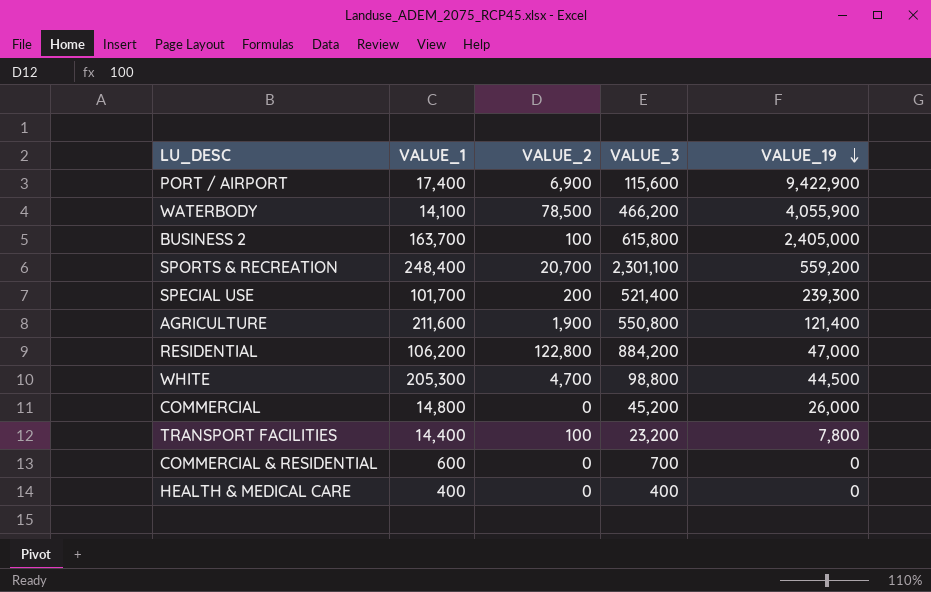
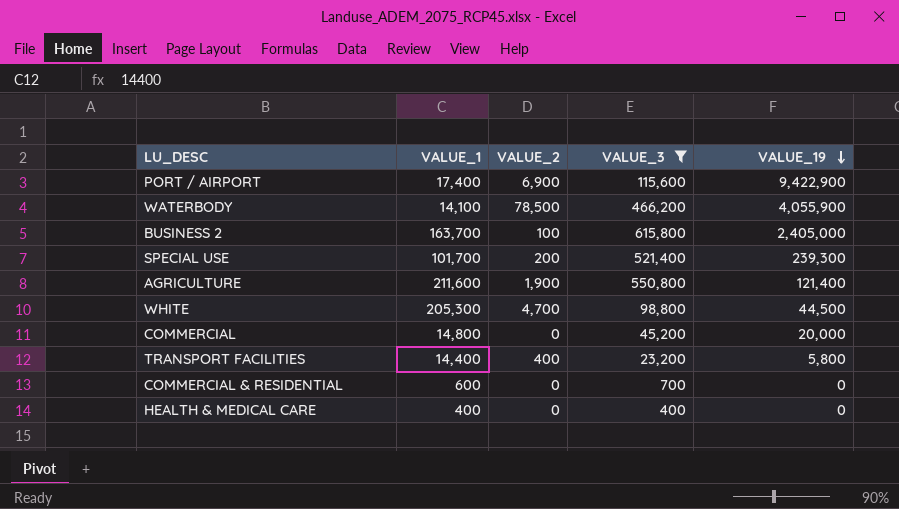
filter: none -> VALUE_3 <= 615,800
COMMERCIAL | VALUE_19: 26,000 -> 20,000
TRANSPORT FACILITIES | VALUE_2: 100 -> 400
TRANSPORT FACILITIES | VALUE_19: 7,800 -> 5,800

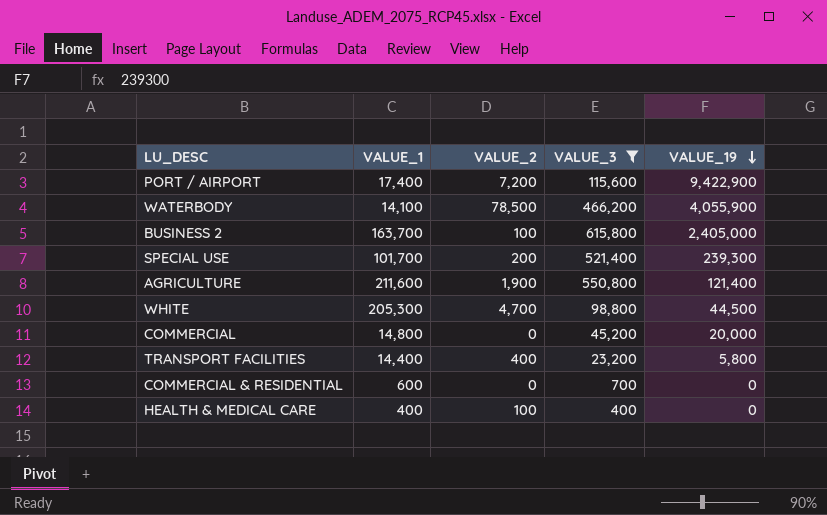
PORT / AIRPORT | VALUE_2: 6,900 -> 7,200
HEALTH & MEDICAL CARE | VALUE_2: 0 -> 100

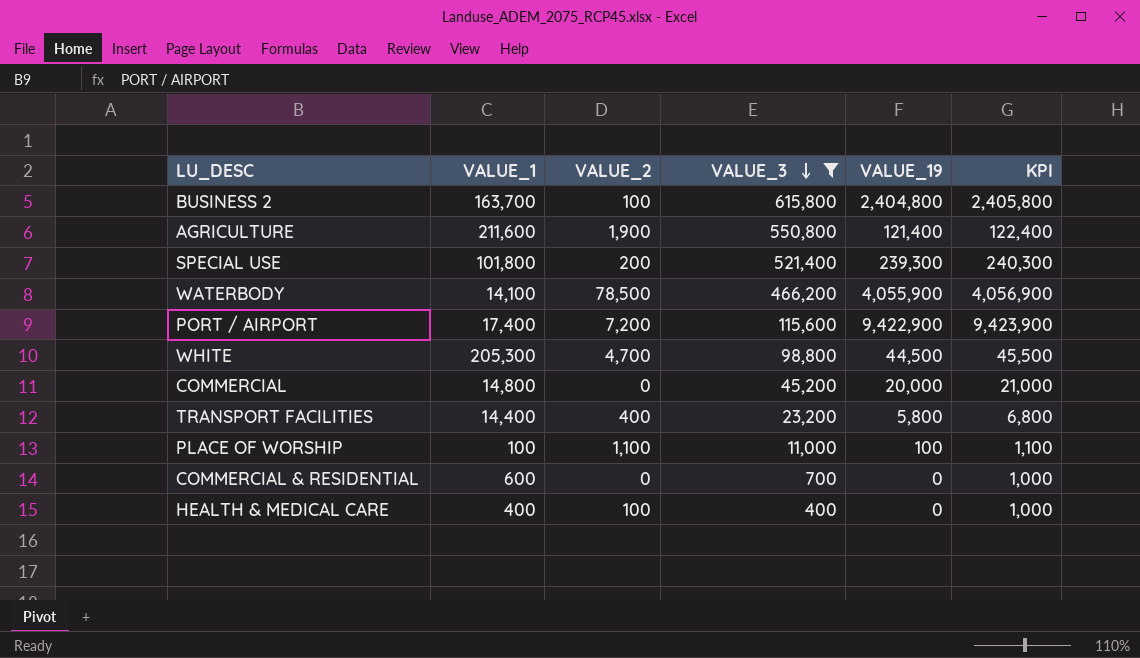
row order: VALUE_19 descending -> VALUE_3 descending
column KPI | formula: none -> [VALUE_19] + 1000
BUSINESS 2 | VALUE_19: 2,405,000 -> 2,404,800
SPECIAL USE | VALUE_1: 101,700 -> 101,800
row PLACE OF WORSHIP: none -> 100 | 1,100 | 11,000 | 100 | 1,100

